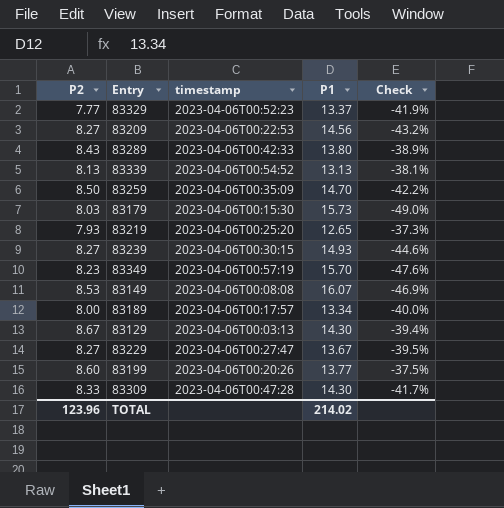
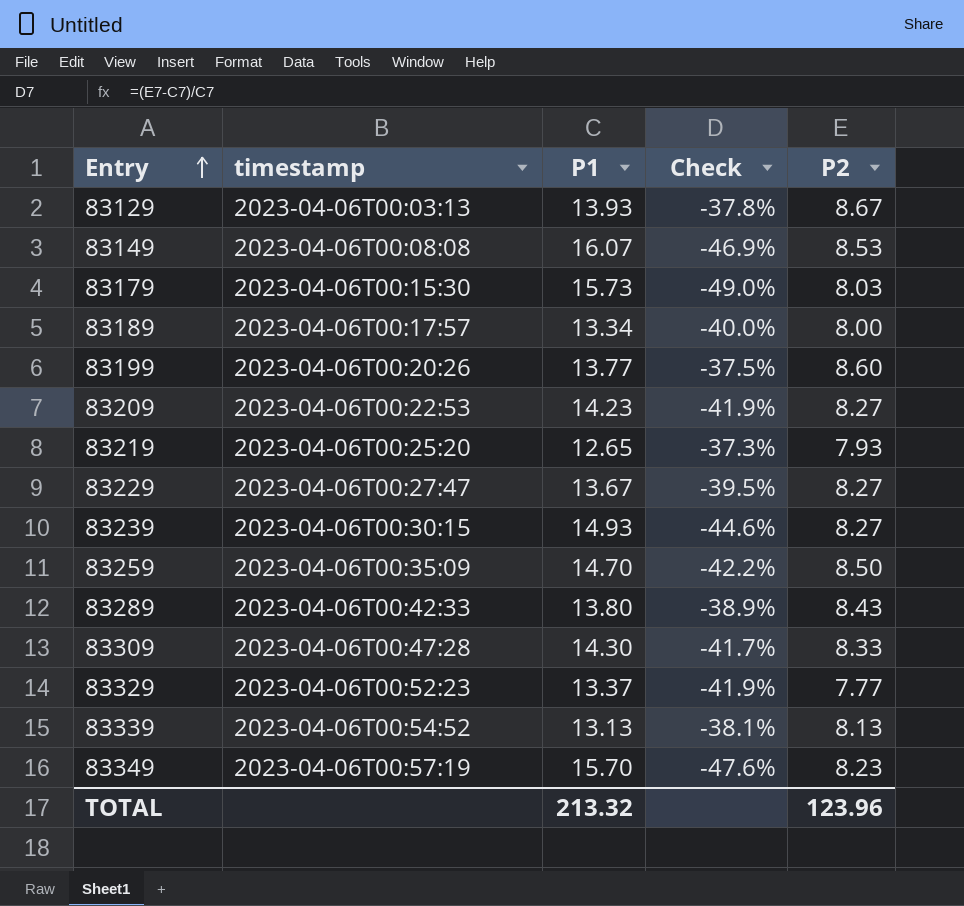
row order: none -> Entry ascending
column P2 | position: 1 -> 5
83129 | P1: 14.30 -> 13.93
83129 | Check: -39.4% -> -37.8%
83209 | P1: 14.56 -> 14.23
83209 | Check: -43.2% -> -41.9%
TOTAL | P1: 214.02 -> 213.32

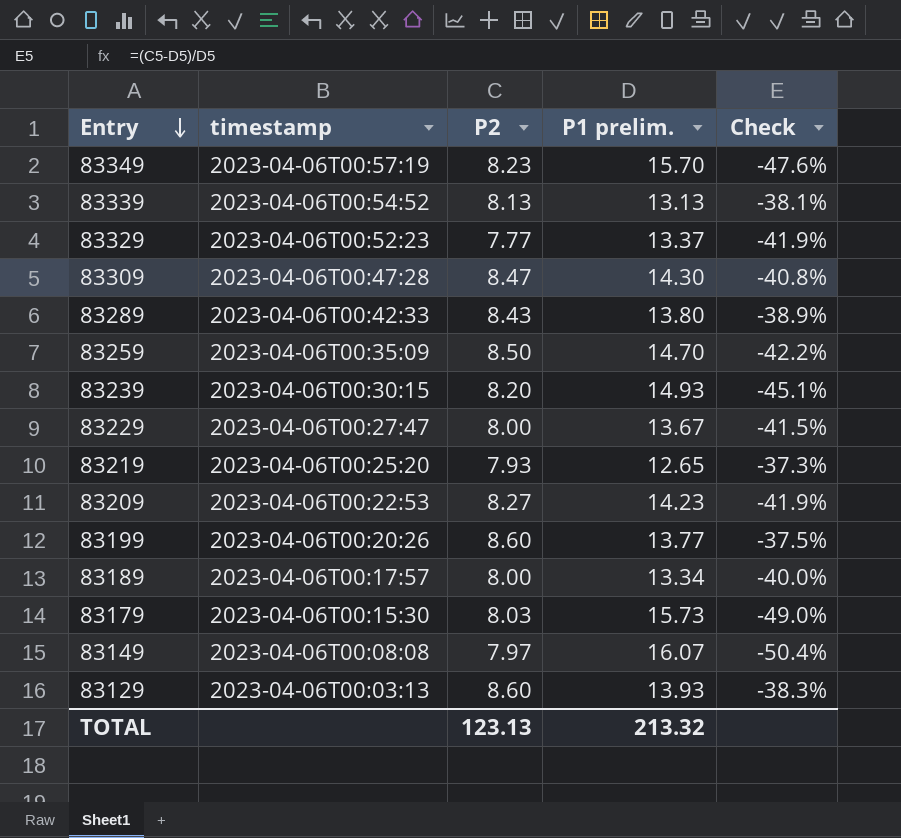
row order: Entry ascending -> Entry descending
column P2 | position: 5 -> 3
column name: P1 -> P1 prelim.
83309 | P2: 8.33 -> 8.47
83309 | Check: -41.7% -> -40.8%
83239 | P2: 8.27 -> 8.20
83239 | Check: -44.6% -> -45.1%
83229 | P2: 8.27 -> 8.00
83229 | Check: -39.5% -> -41.5%
83149 | P2: 8.53 -> 7.97
83149 | Check: -46.9% -> -50.4%
83129 | P2: 8.67 -> 8.60
83129 | Check: -37.8% -> -38.3%
TOTAL | P2: 123.96 -> 123.13

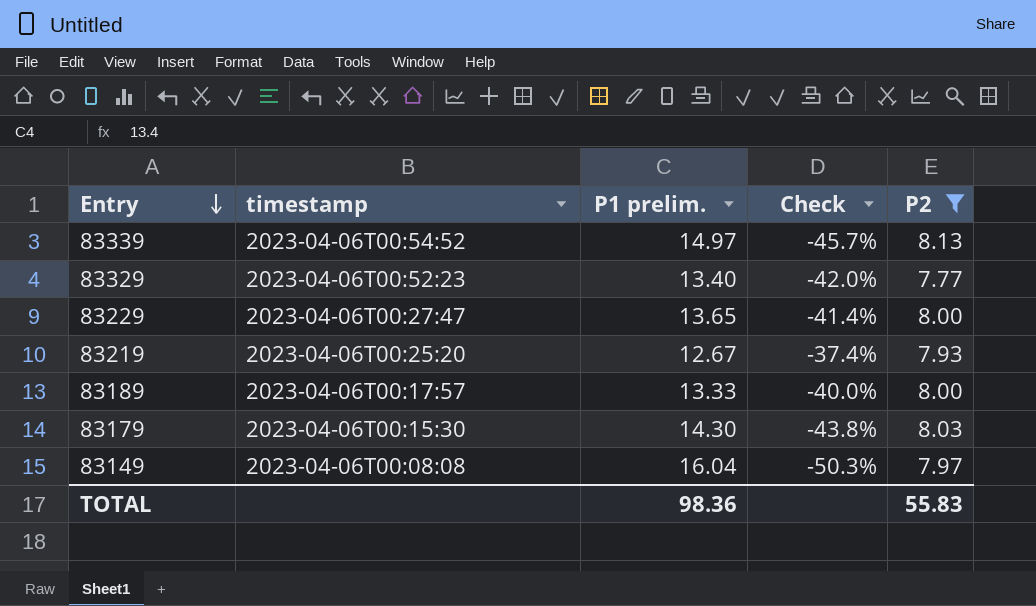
filter: none -> P2 <= 8.13
column P2 | position: 3 -> 5
83339 | P1 prelim.: 13.13 -> 14.97
83339 | Check: -38.1% -> -45.7%
83329 | P1 prelim.: 13.37 -> 13.40
83329 | Check: -41.9% -> -42.0%
83229 | P1 prelim.: 13.67 -> 13.65
83229 | Check: -41.5% -> -41.4%
83219 | P1 prelim.: 12.65 -> 12.67
83219 | Check: -37.3% -> -37.4%
83189 | P1 prelim.: 13.34 -> 13.33
83179 | P1 prelim.: 15.73 -> 14.30
83179 | Check: -49.0% -> -43.8%
83149 | P1 prelim.: 16.07 -> 16.04
83149 | Check: -50.4% -> -50.3%
TOTAL | P1 prelim.: 213.32 -> 98.36
TOTAL | P2: 123.13 -> 55.83

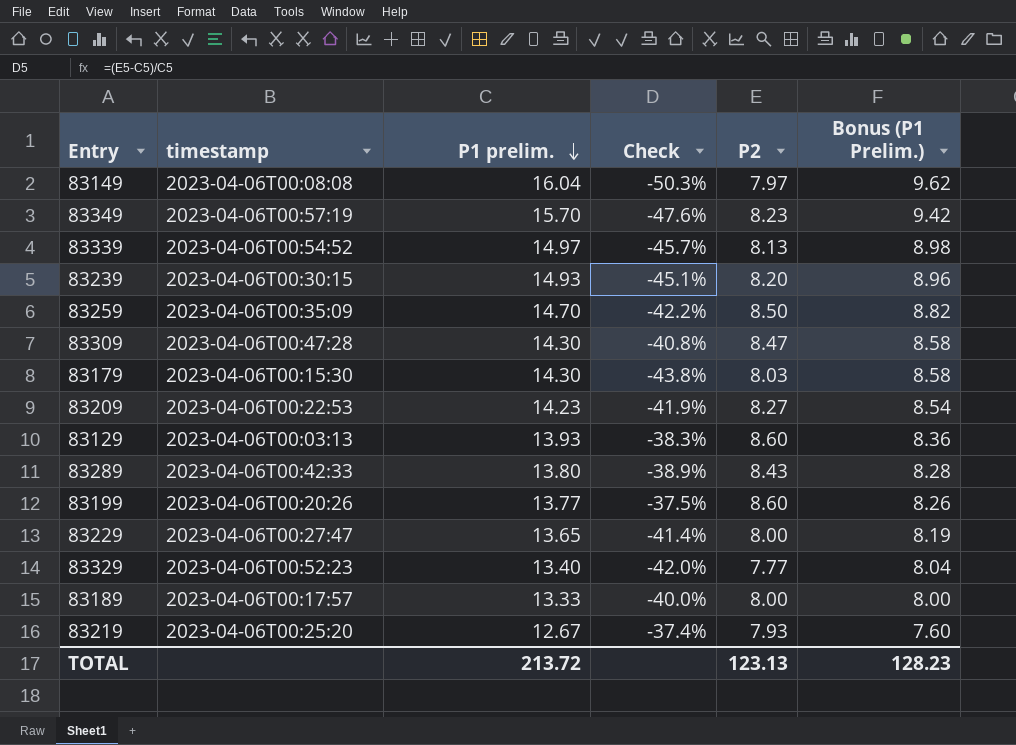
filter: P2 <= 8.13 -> none
row order: Entry descending -> P1 prelim. descending
column Bonus (P1 Prelim.) | formula: none -> [P1 prelim.] * 0.6
TOTAL | P1 prelim.: 98.36 -> 213.72
TOTAL | P2: 55.83 -> 123.13

